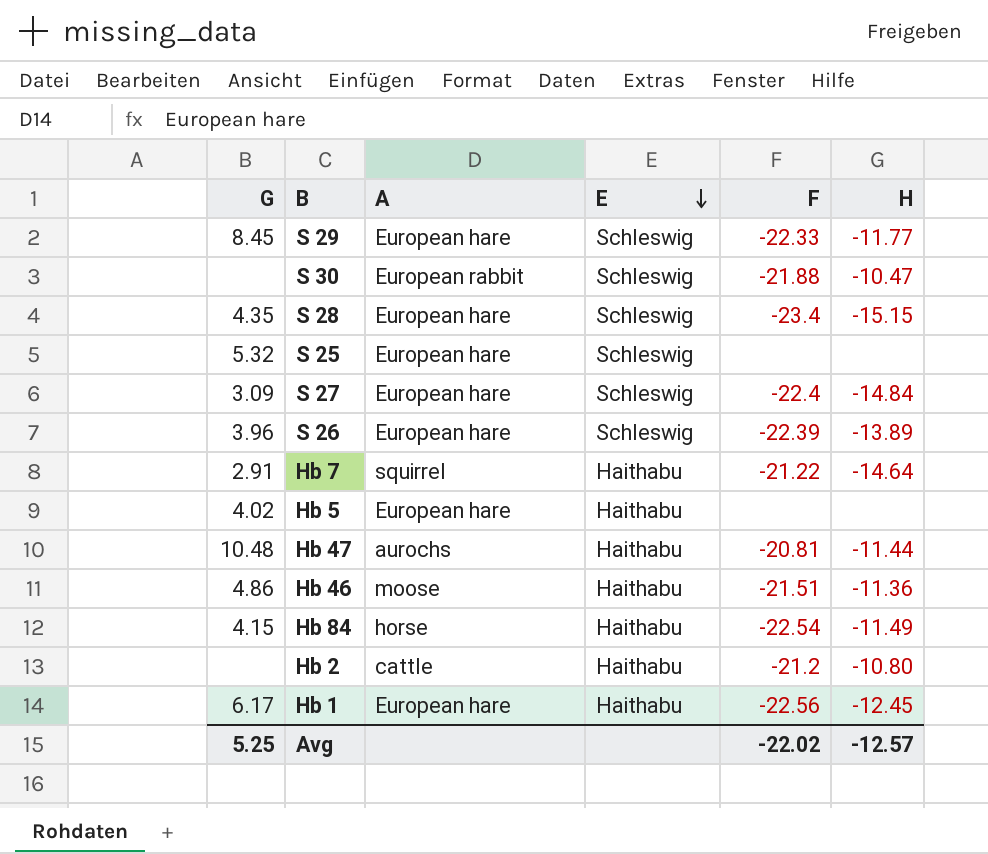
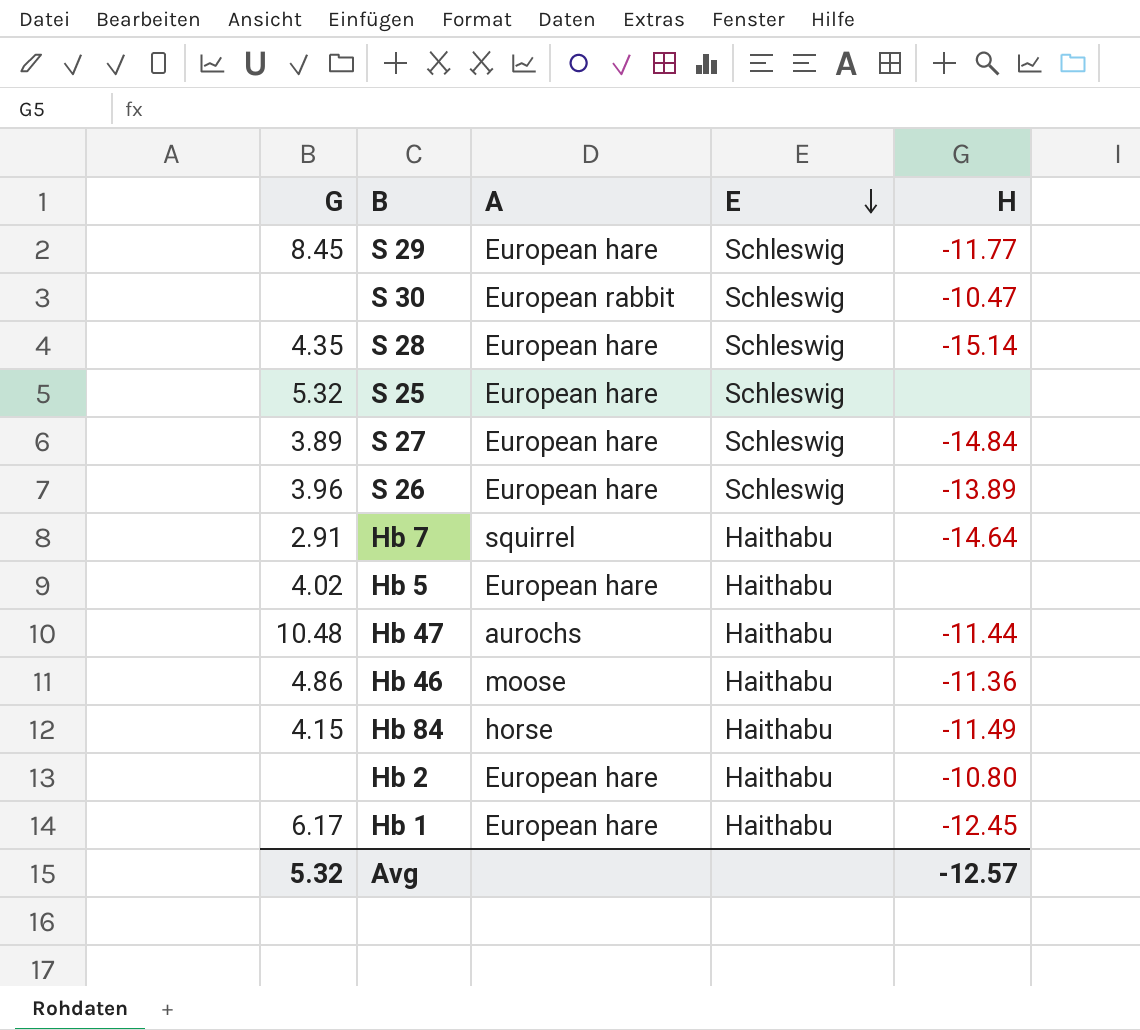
column F | position: 5 -> none
S 28 | H: -15.15 -> -15.14
S 27 | G: 3.09 -> 3.89
Hb 2 | A: cattle -> European hare
Avg | G: 5.25 -> 5.32

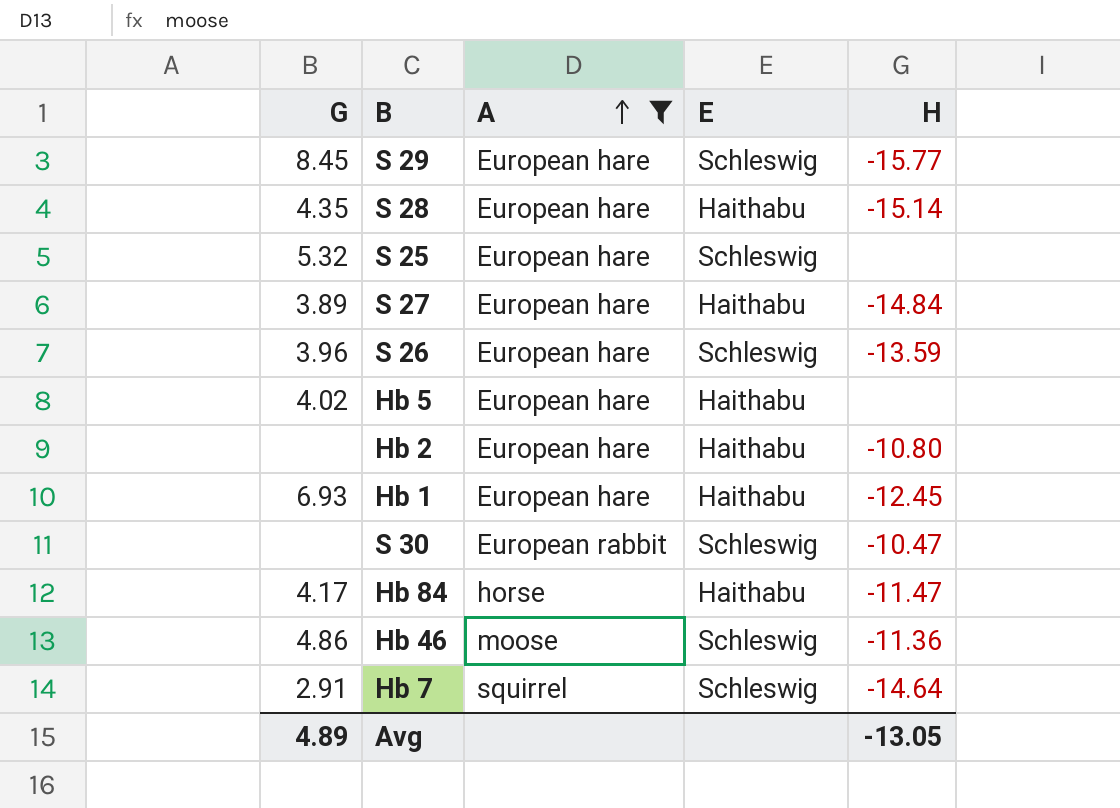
filter: none -> A != aurochs
row order: E descending -> A ascending
S 29 | H: -11.77 -> -15.77
S 28 | E: Schleswig -> Haithabu
S 27 | E: Schleswig -> Haithabu
S 26 | H: -13.89 -> -13.59
Hb 1 | G: 6.17 -> 6.93
Hb 84 | G: 4.15 -> 4.17
Hb 84 | H: -11.49 -> -11.47
Hb 46 | E: Haithabu -> Schleswig
Hb 7 | E: Haithabu -> Schleswig
Avg | G: 5.32 -> 4.89
Avg | H: -12.57 -> -13.05

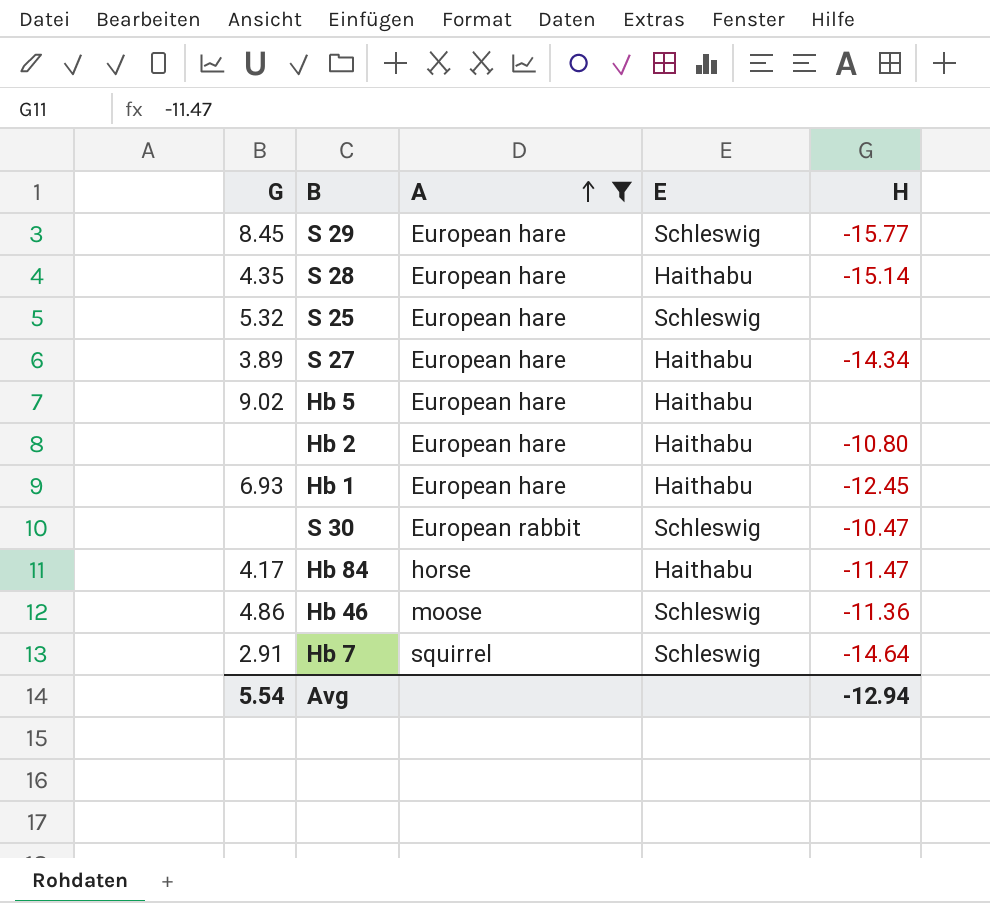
row S 26: 3.96 | European hare | Schleswig | -13.59 -> none
S 27 | H: -14.84 -> -14.34
Hb 5 | G: 4.02 -> 9.02
Avg | G: 4.89 -> 5.54
Avg | H: -13.05 -> -12.94

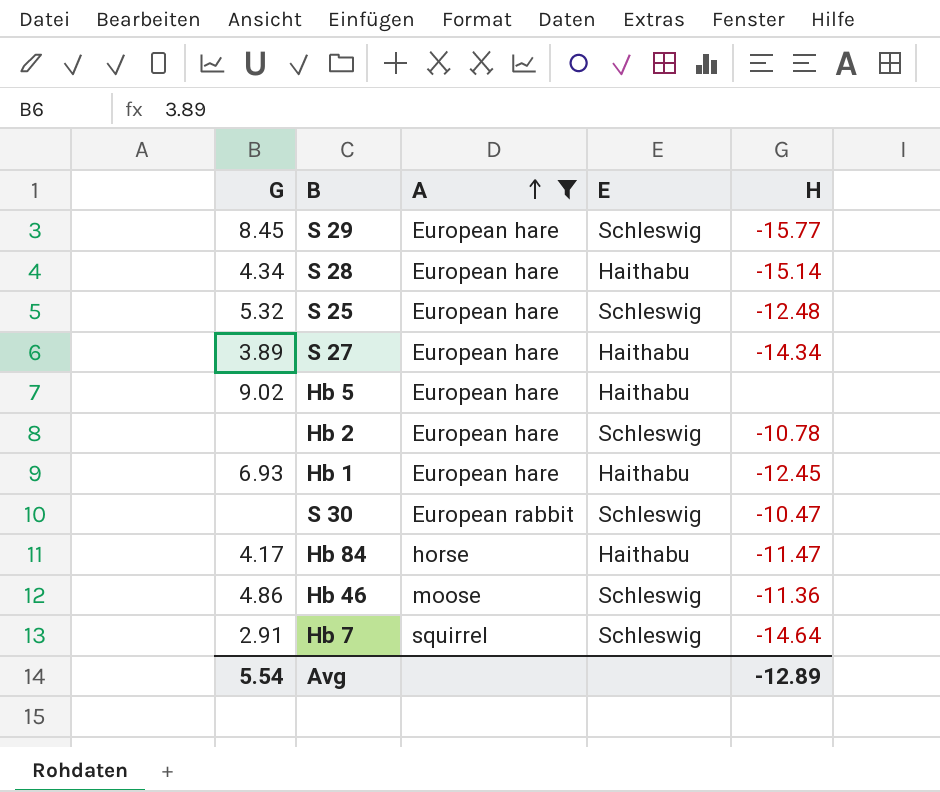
S 28 | G: 4.35 -> 4.34
S 25 | H: none -> -12.48
Hb 2 | E: Haithabu -> Schleswig
Hb 2 | H: -10.80 -> -10.78
Avg | H: -12.94 -> -12.89

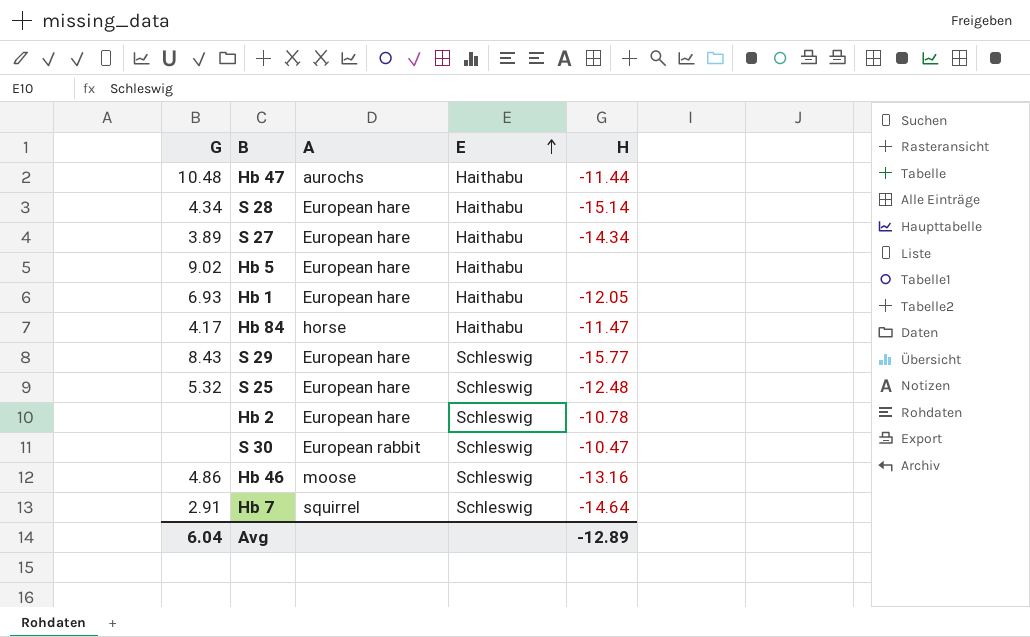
filter: A != aurochs -> none
row order: A ascending -> E ascending
Hb 1 | H: -12.45 -> -12.05
S 29 | G: 8.45 -> 8.43
Hb 46 | H: -11.36 -> -13.16
Avg | G: 5.54 -> 6.04

